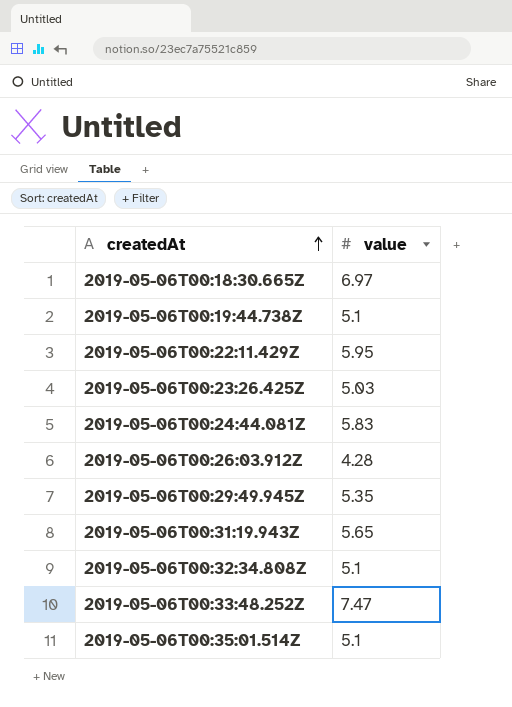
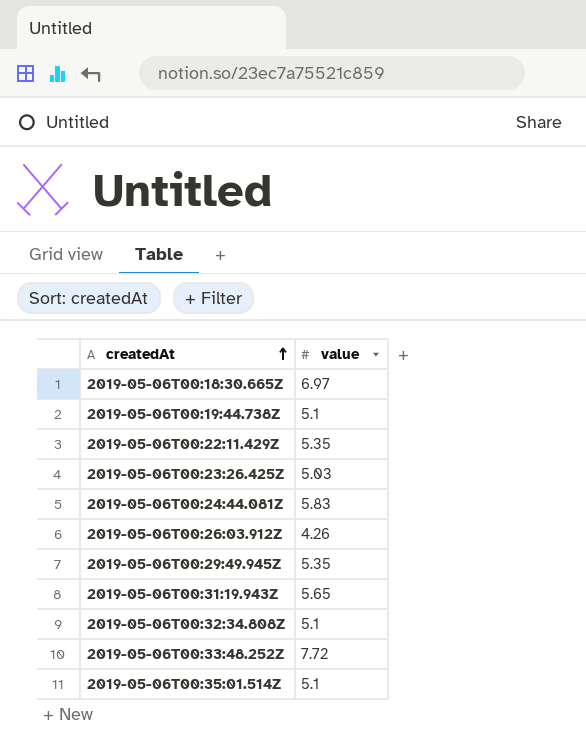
2019-05-06T00:22:11.429Z | value: 5.95 -> 5.35
2019-05-06T00:26:03.912Z | value: 4.28 -> 4.26
2019-05-06T00:33:48.252Z | value: 7.47 -> 7.72

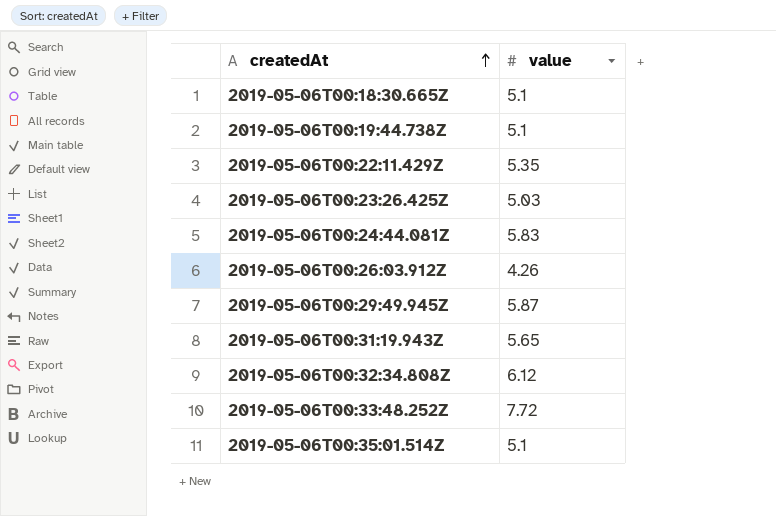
2019-05-06T00:18:30.665Z | value: 6.97 -> 5.1
2019-05-06T00:29:49.945Z | value: 5.35 -> 5.87
2019-05-06T00:32:34.808Z | value: 5.1 -> 6.12

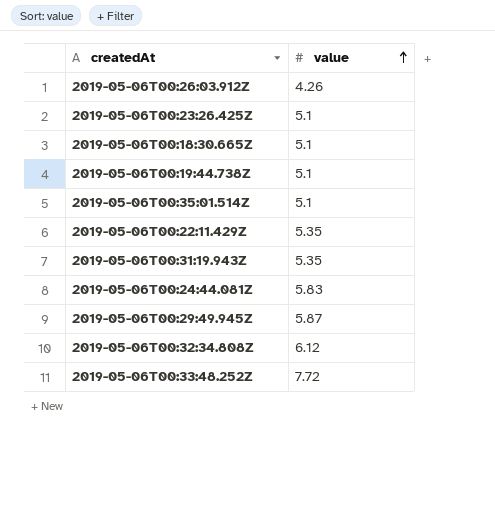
row order: createdAt ascending -> value ascending
2019-05-06T00:23:26.425Z | value: 5.03 -> 5.1
2019-05-06T00:31:19.943Z | value: 5.65 -> 5.35

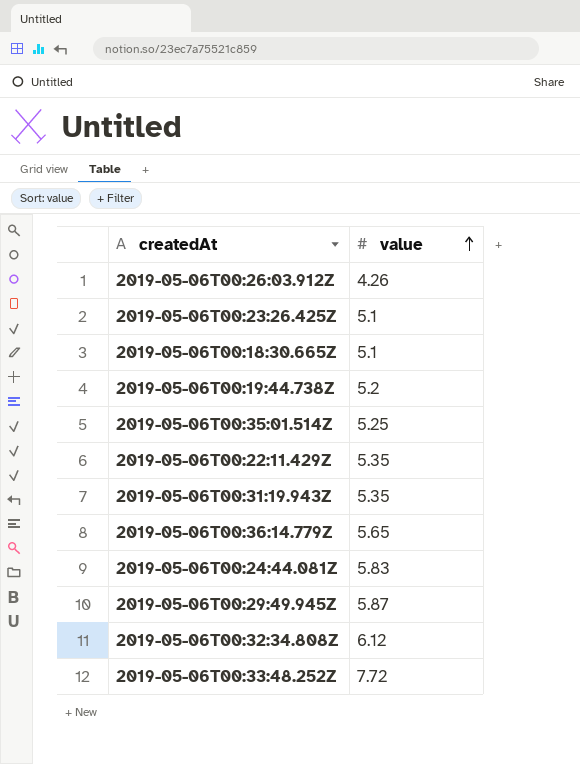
2019-05-06T00:19:44.738Z | value: 5.1 -> 5.2
2019-05-06T00:35:01.514Z | value: 5.1 -> 5.25
row 2019-05-06T00:36:14.779Z: none -> 5.65

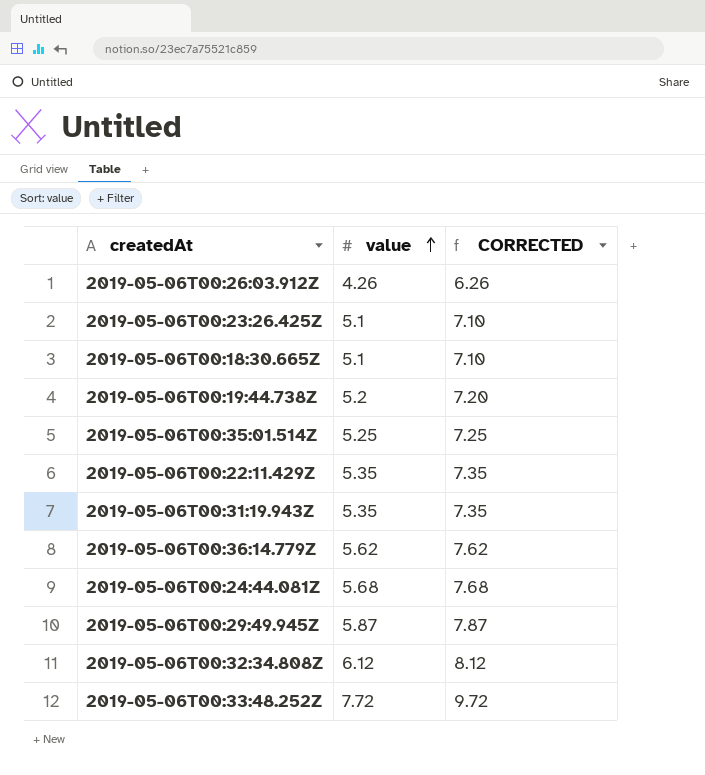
column CORRECTED | formula: none -> [value] + 2
2019-05-06T00:36:14.779Z | value: 5.65 -> 5.62
2019-05-06T00:24:44.081Z | value: 5.83 -> 5.68

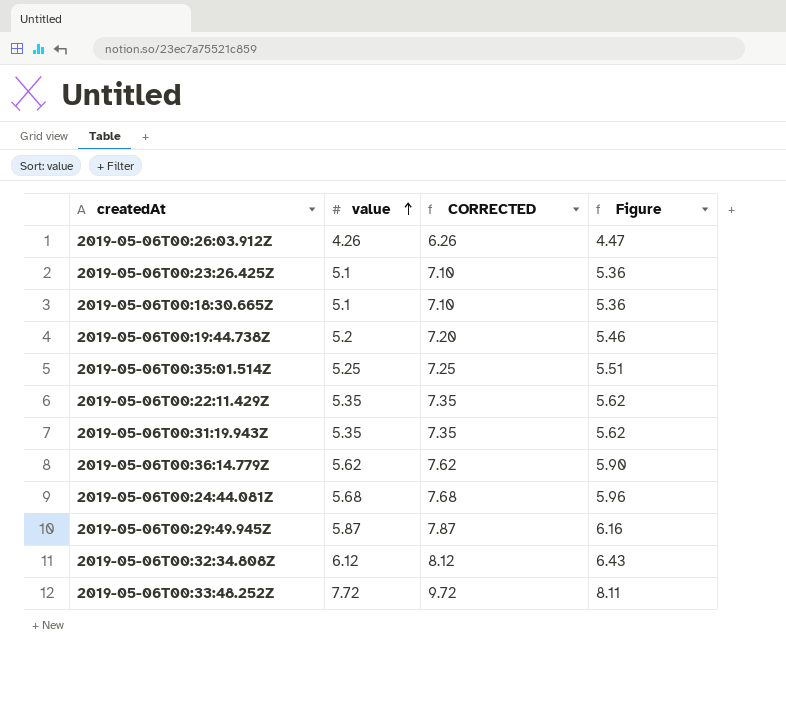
column Figure | formula: none -> [value] * 1.05

